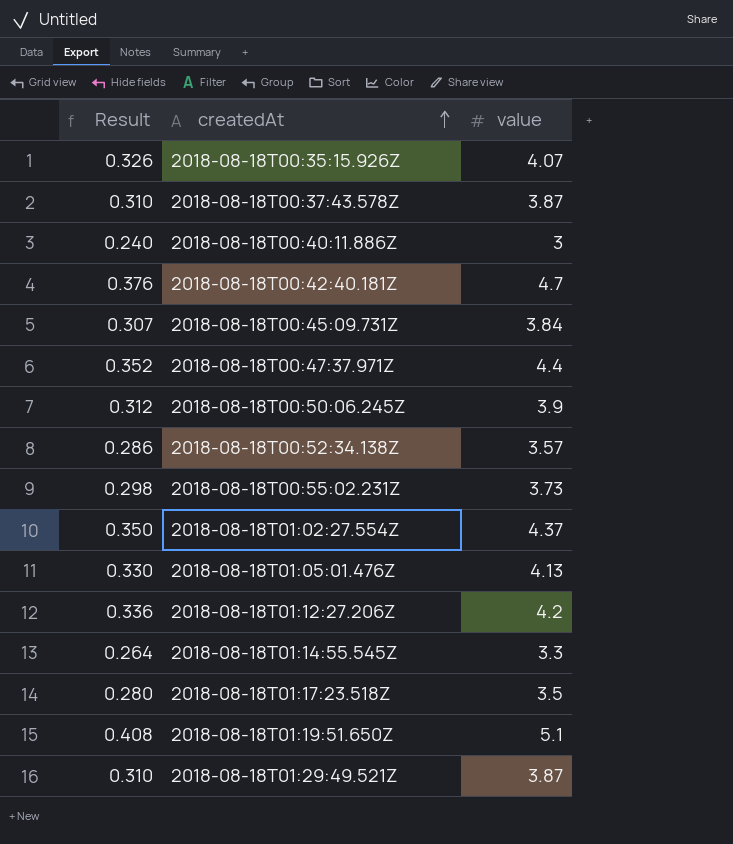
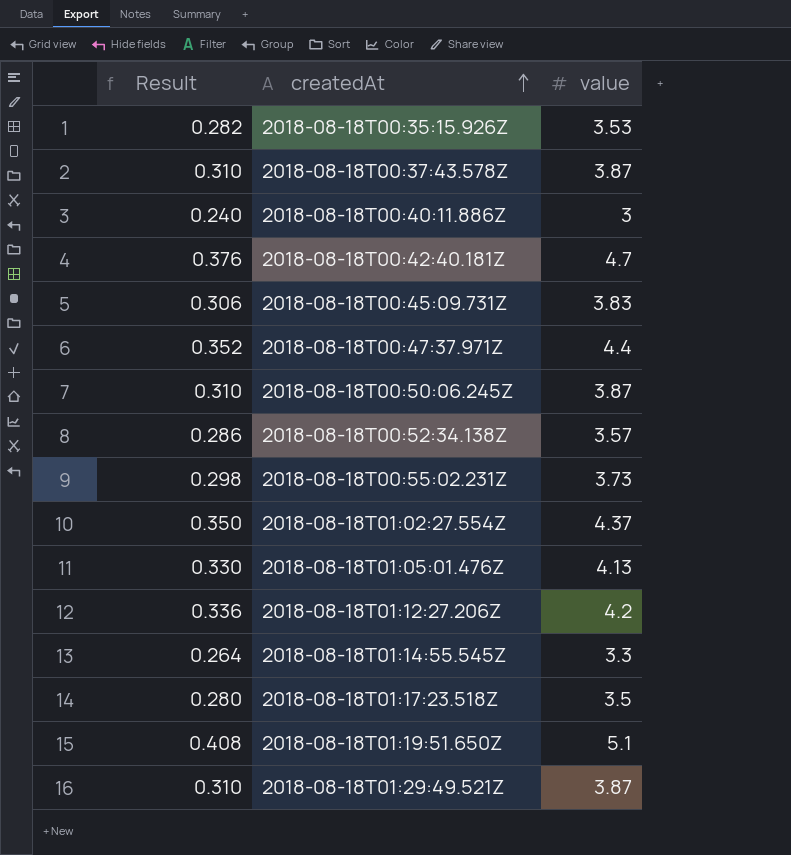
2018-08-18T00:35:15.926Z | Result: 0.326 -> 0.282
2018-08-18T00:35:15.926Z | value: 4.07 -> 3.53
2018-08-18T00:45:09.731Z | Result: 0.307 -> 0.306
2018-08-18T00:45:09.731Z | value: 3.84 -> 3.83
2018-08-18T00:50:06.245Z | Result: 0.312 -> 0.310
2018-08-18T00:50:06.245Z | value: 3.9 -> 3.87

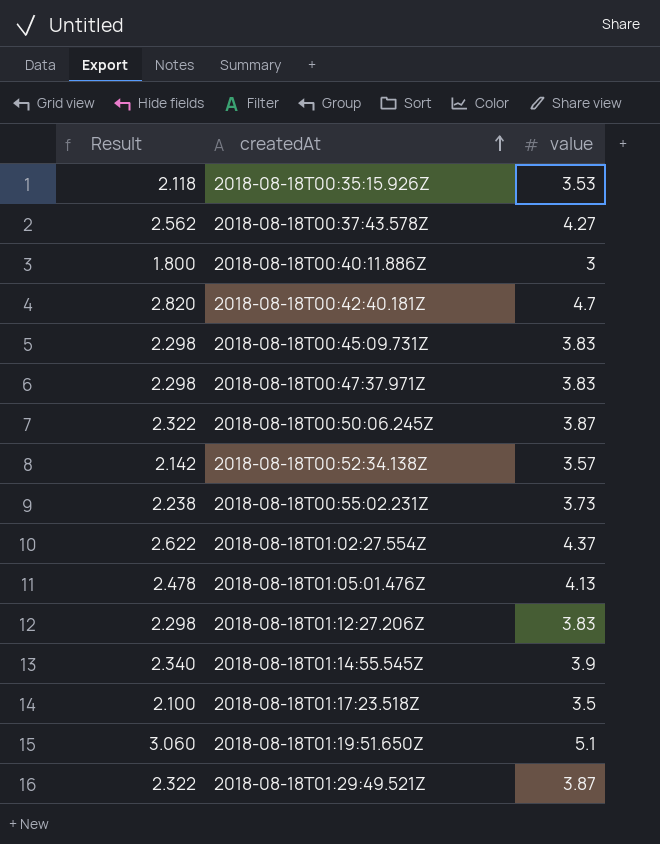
column Result | formula: [value] * 0.08 -> [value] * 0.6
2018-08-18T00:37:43.578Z | value: 3.87 -> 4.27
2018-08-18T00:47:37.971Z | value: 4.4 -> 3.83
2018-08-18T01:12:27.206Z | value: 4.2 -> 3.83
2018-08-18T01:14:55.545Z | value: 3.3 -> 3.9

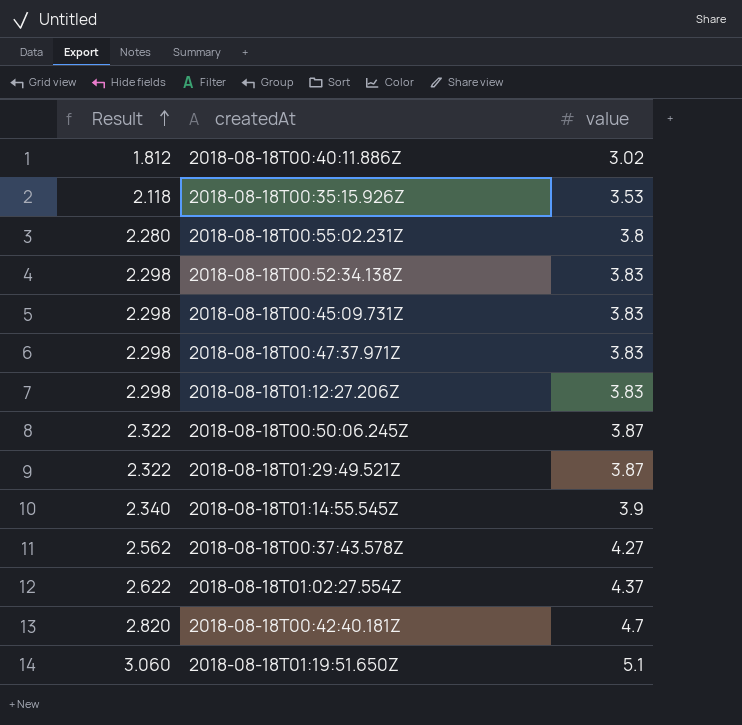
row order: createdAt ascending -> Result ascending
row 2018-08-18T01:05:01.476Z: 2.478 | 4.13 -> none
row 2018-08-18T01:17:23.518Z: 2.100 | 3.5 -> none
2018-08-18T00:40:11.886Z | Result: 1.800 -> 1.812
2018-08-18T00:40:11.886Z | value: 3 -> 3.02
2018-08-18T00:55:02.231Z | Result: 2.238 -> 2.280
2018-08-18T00:55:02.231Z | value: 3.73 -> 3.8
2018-08-18T00:52:34.138Z | Result: 2.142 -> 2.298
2018-08-18T00:52:34.138Z | value: 3.57 -> 3.83

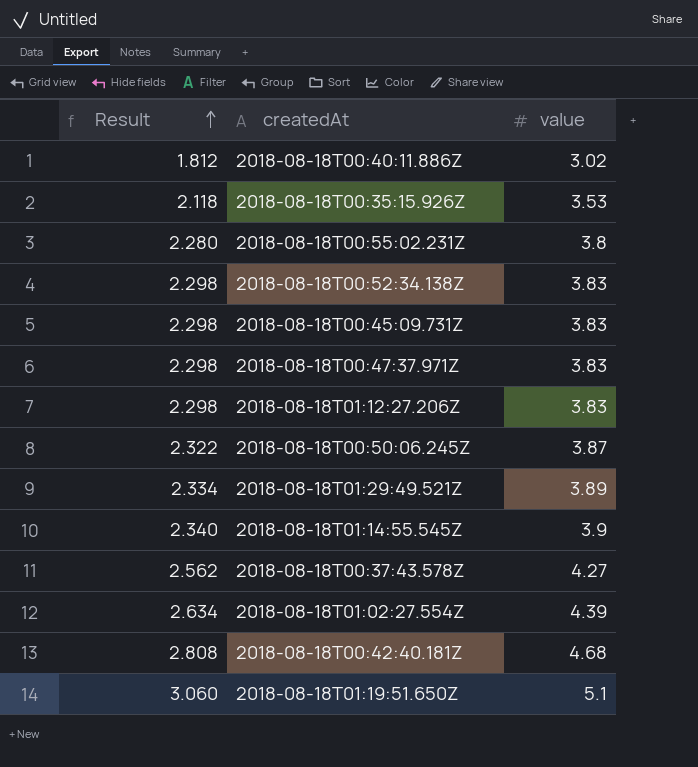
2018-08-18T01:29:49.521Z | Result: 2.322 -> 2.334
2018-08-18T01:29:49.521Z | value: 3.87 -> 3.89
2018-08-18T01:02:27.554Z | Result: 2.622 -> 2.634
2018-08-18T01:02:27.554Z | value: 4.37 -> 4.39
2018-08-18T00:42:40.181Z | Result: 2.820 -> 2.808
2018-08-18T00:42:40.181Z | value: 4.7 -> 4.68

